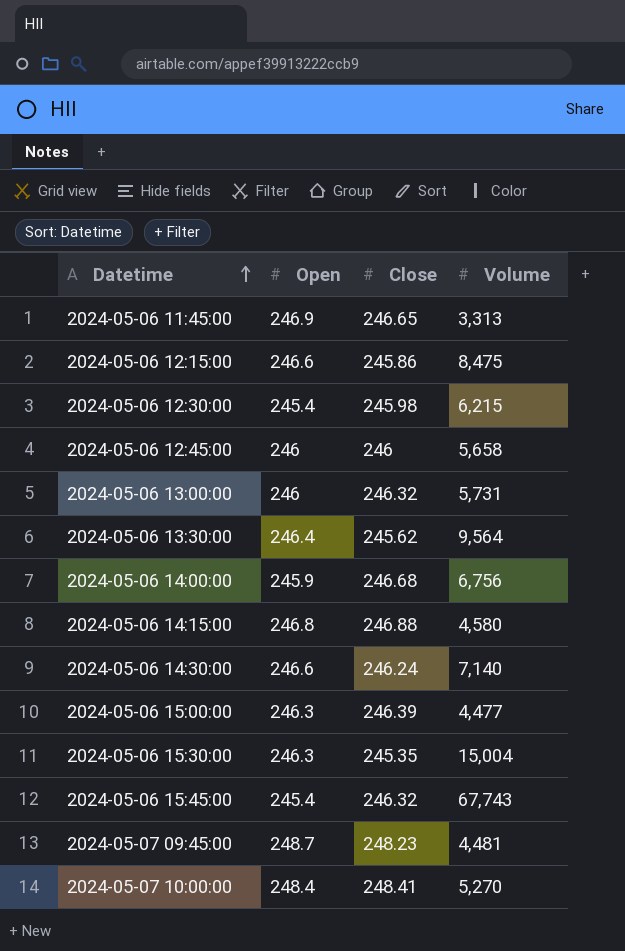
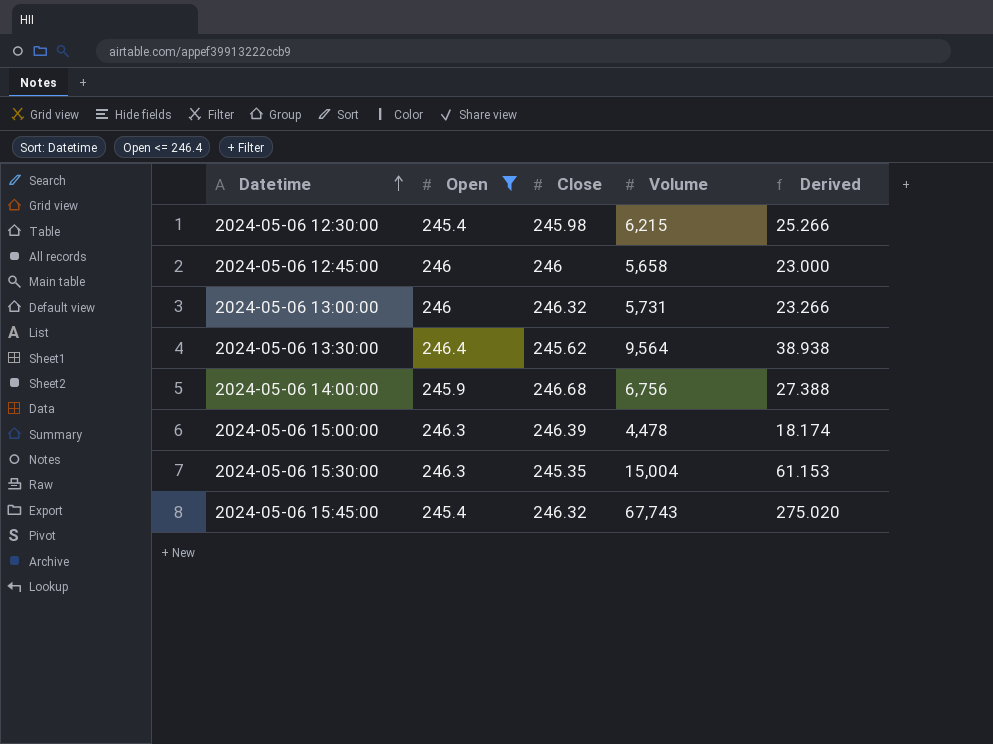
filter: none -> Open <= 246.4
column Derived | formula: none -> [Volume] / [Close]
2024-05-06 15:00:00 | Volume: 4,477 -> 4,478

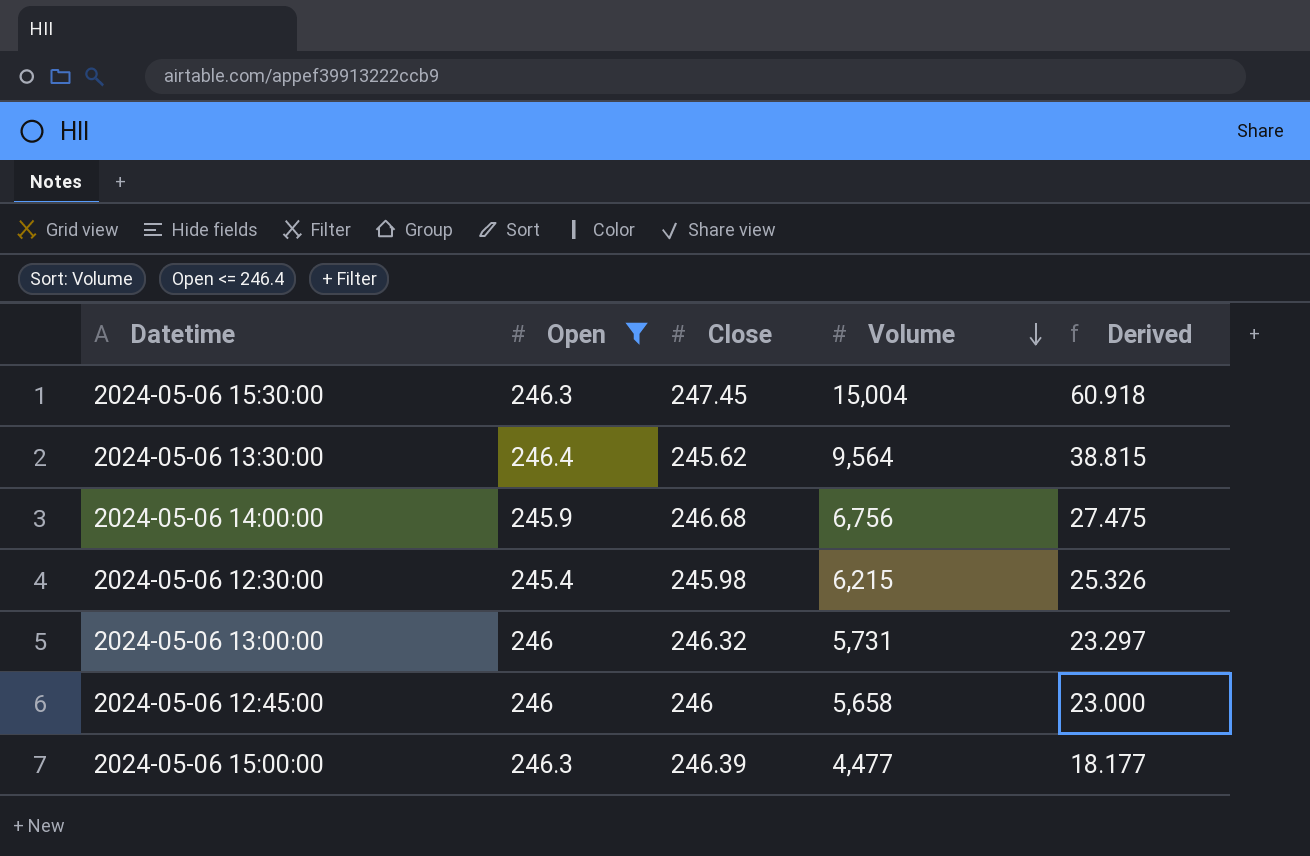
row order: Datetime ascending -> Volume descending
column Derived | formula: [Volume] / [Close] -> [Volume] / [Open]
row 2024-05-06 15:45:00: 245.4 | 246.32 | 67,743 | 275.020 -> none
2024-05-06 15:30:00 | Close: 245.35 -> 247.45
2024-05-06 15:00:00 | Volume: 4,478 -> 4,477

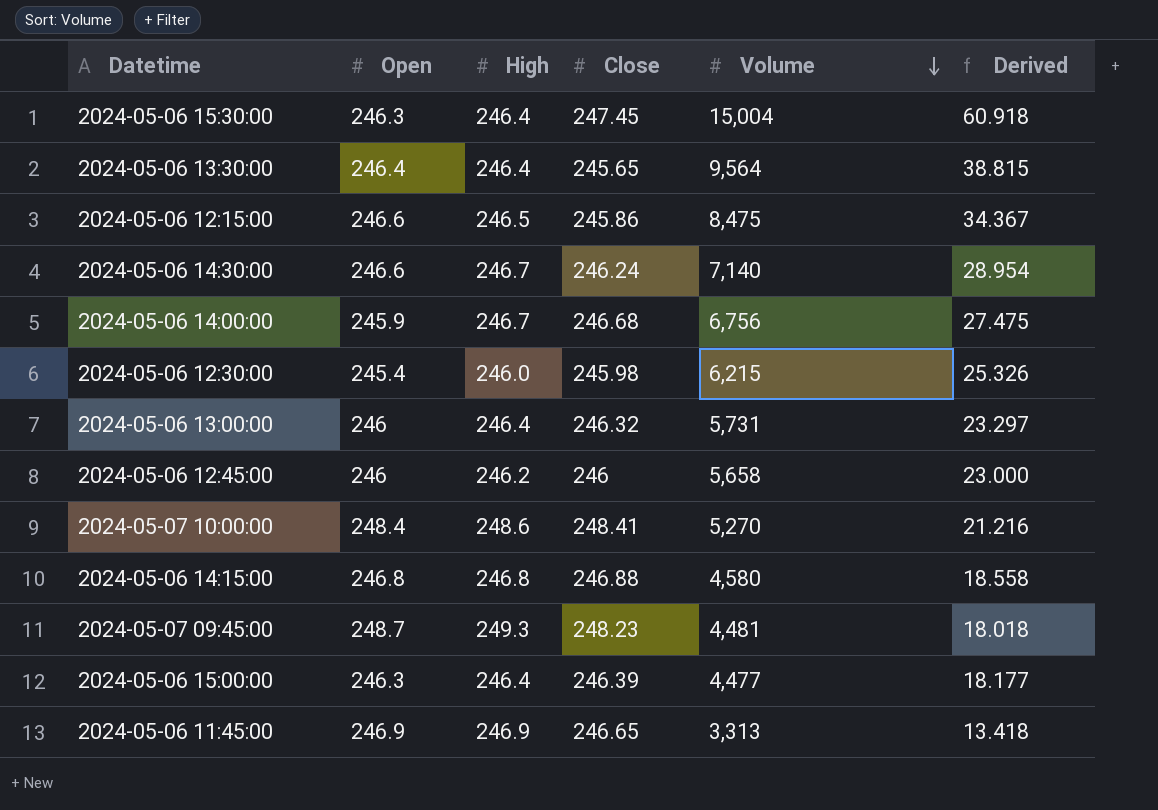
filter: Open <= 246.4 -> none
column High | position: none -> 3
2024-05-06 13:30:00 | Close: 245.62 -> 245.65

